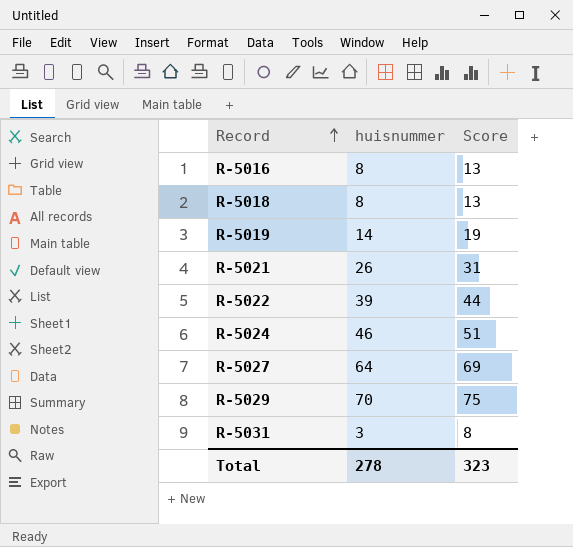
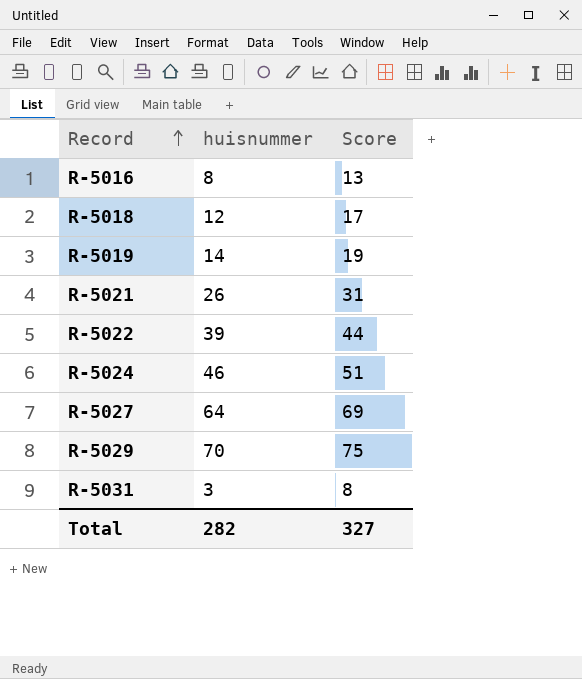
R-5018 | huisnummer: 8 -> 12
R-5018 | Score: 13 -> 17
Total | huisnummer: 278 -> 282
Total | Score: 323 -> 327

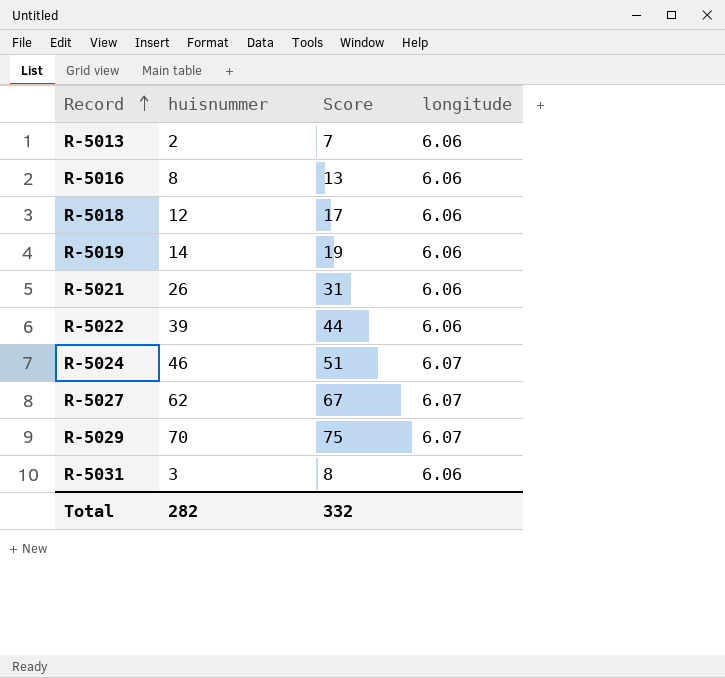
column longitude | position: none -> 4
row R-5013: none -> 2 | 7 | 6.06
R-5027 | huisnummer: 64 -> 62
R-5027 | Score: 69 -> 67
Total | Score: 327 -> 332

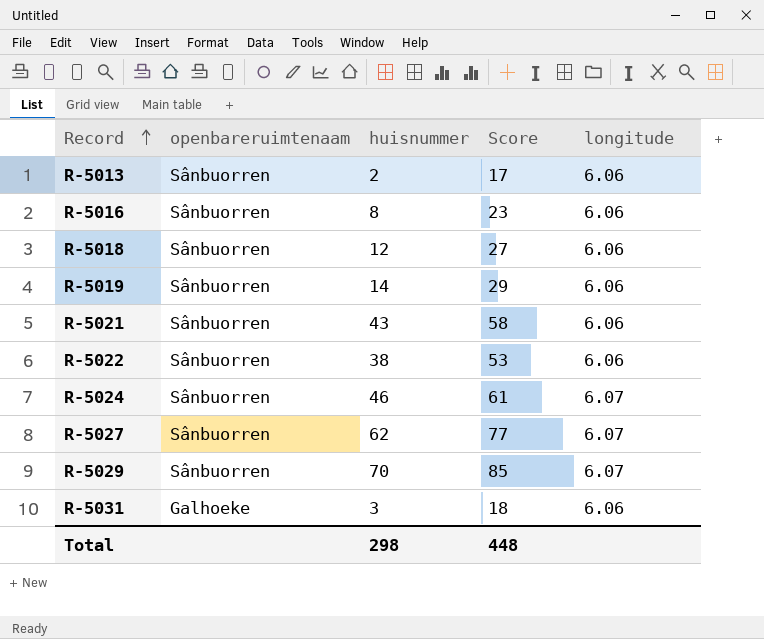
column openbareruimtenaam | position: none -> 2
column Score | formula: [huisnummer] + 5 -> [huisnummer] + 15
R-5021 | huisnummer: 26 -> 43
R-5022 | huisnummer: 39 -> 38
Total | huisnummer: 282 -> 298
Total | Score: 332 -> 448

